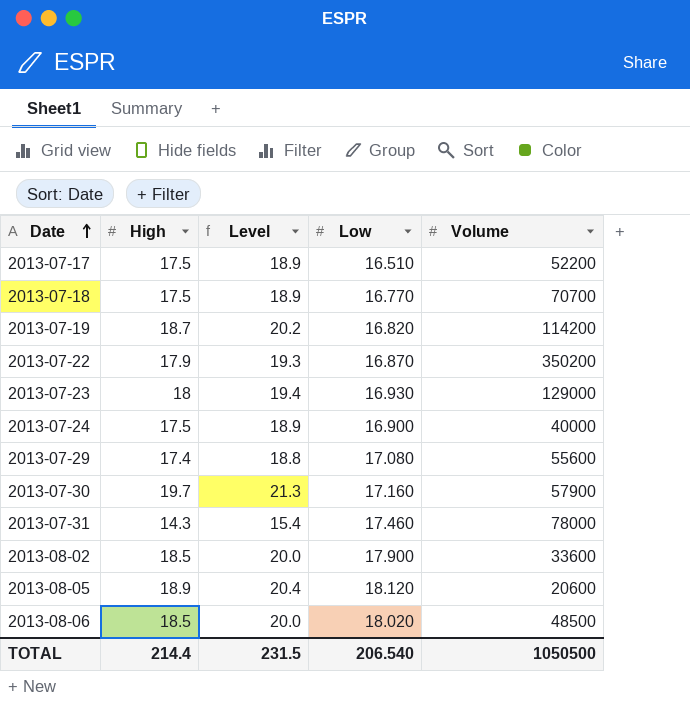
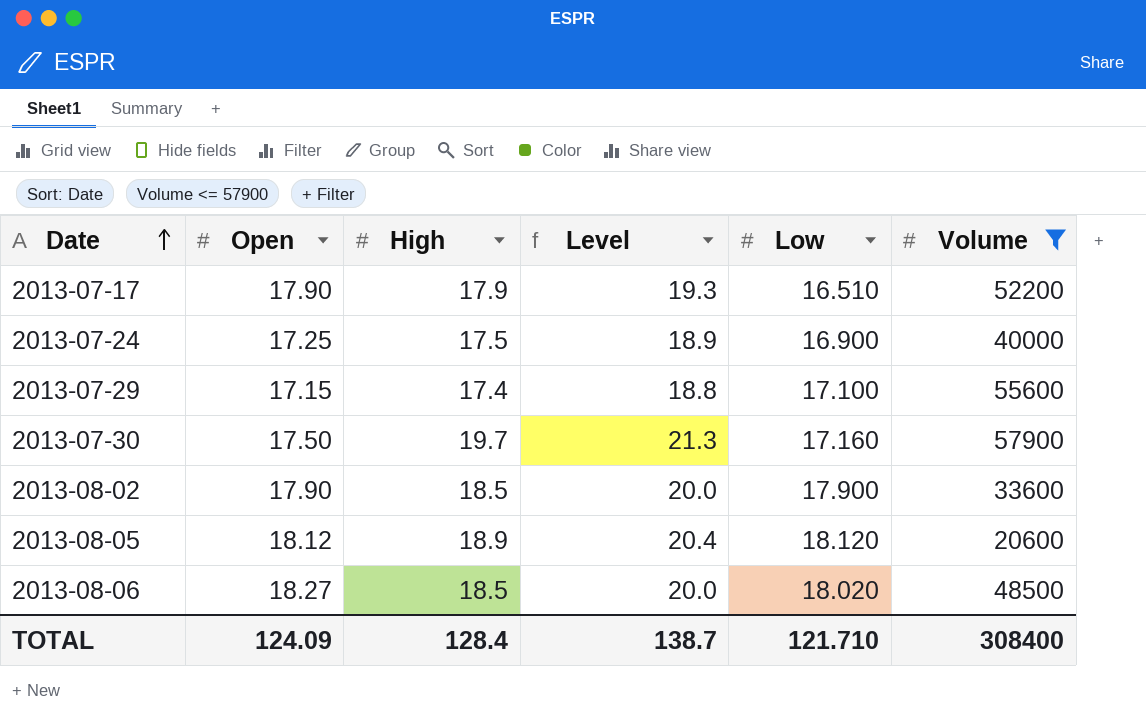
filter: none -> Volume <= 57900
column Open | position: none -> 2
2013-07-17 | High: 17.5 -> 17.9
2013-07-17 | Level: 18.9 -> 19.3
2013-07-29 | Low: 17.080 -> 17.100
TOTAL | High: 214.4 -> 128.4
TOTAL | Level: 231.5 -> 138.7
TOTAL | Low: 206.540 -> 121.710
TOTAL | Volume: 1050500 -> 308400

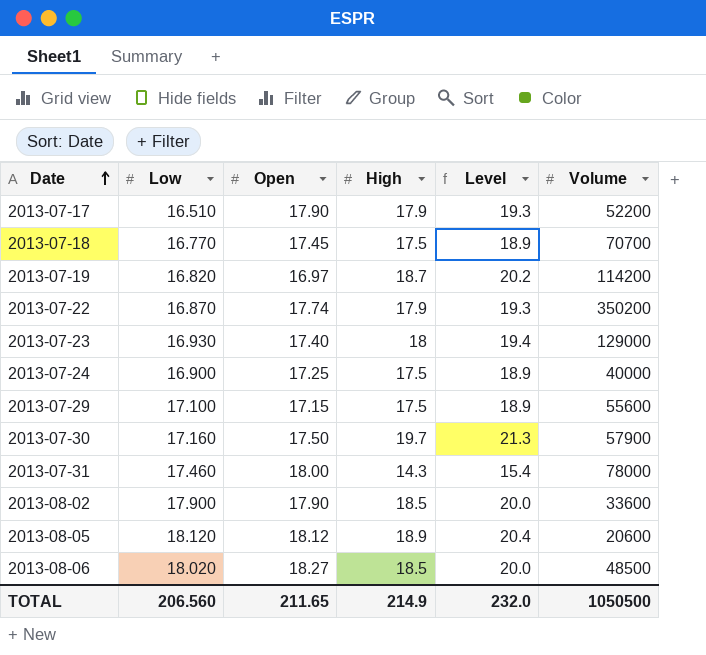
filter: Volume <= 57900 -> none
column Low | position: 5 -> 2
2013-07-29 | High: 17.4 -> 17.5
2013-07-29 | Level: 18.8 -> 18.9
TOTAL | Low: 121.710 -> 206.560
TOTAL | Open: 124.09 -> 211.65
TOTAL | High: 128.4 -> 214.9
TOTAL | Level: 138.7 -> 232.0
TOTAL | Volume: 308400 -> 1050500

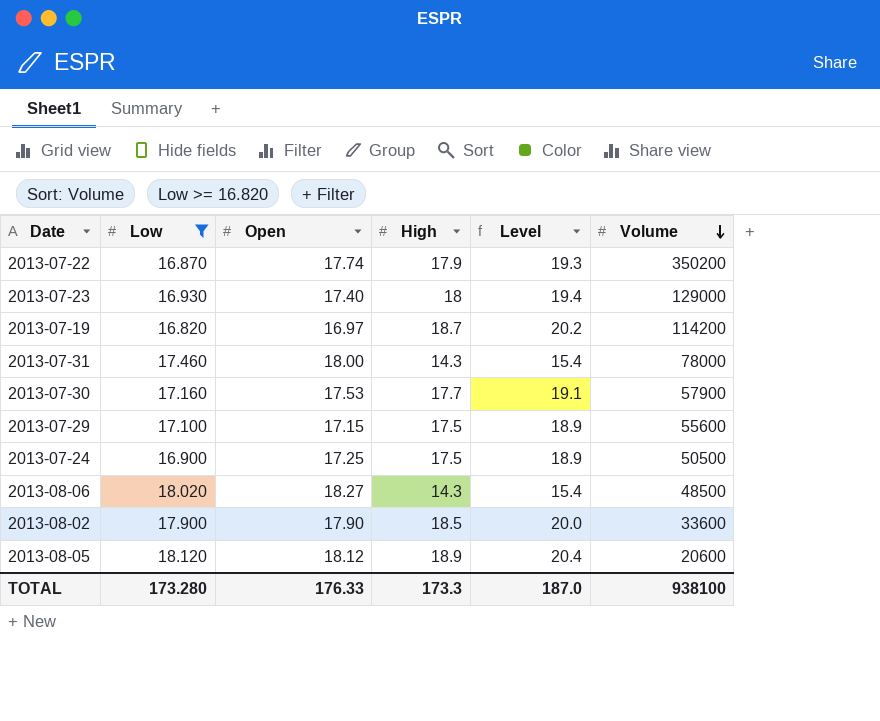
filter: none -> Low >= 16.820
row order: Date ascending -> Volume descending
2013-07-30 | Open: 17.50 -> 17.53
2013-07-30 | High: 19.7 -> 17.7
2013-07-30 | Level: 21.3 -> 19.1
2013-07-24 | Volume: 40000 -> 50500
2013-08-06 | High: 18.5 -> 14.3
2013-08-06 | Level: 20.0 -> 15.4
TOTAL | Low: 206.560 -> 173.280
TOTAL | Open: 211.65 -> 176.33
TOTAL | High: 214.9 -> 173.3
TOTAL | Level: 232.0 -> 187.0
TOTAL | Volume: 1050500 -> 938100

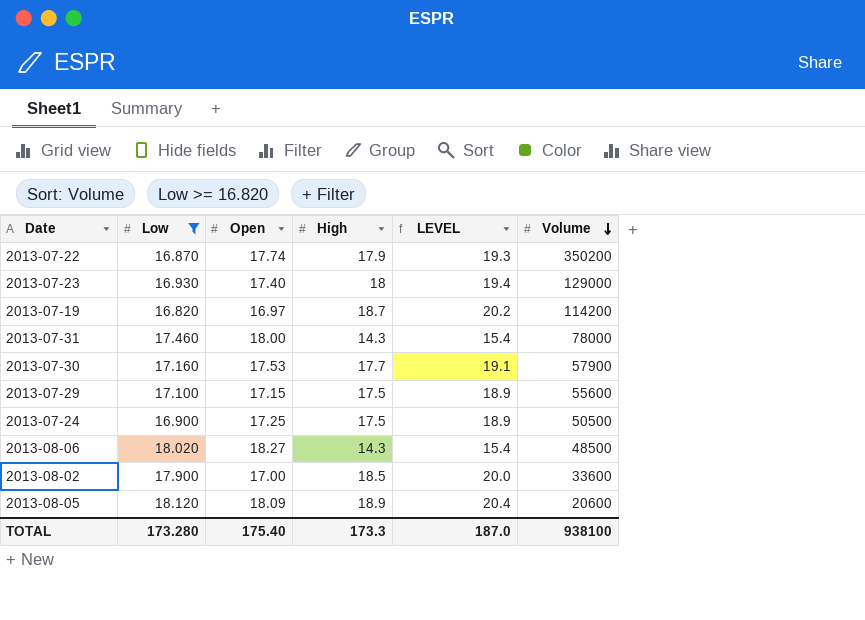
column name: Level -> LEVEL
2013-08-02 | Open: 17.90 -> 17.00
2013-08-05 | Open: 18.12 -> 18.09
TOTAL | Open: 176.33 -> 175.40

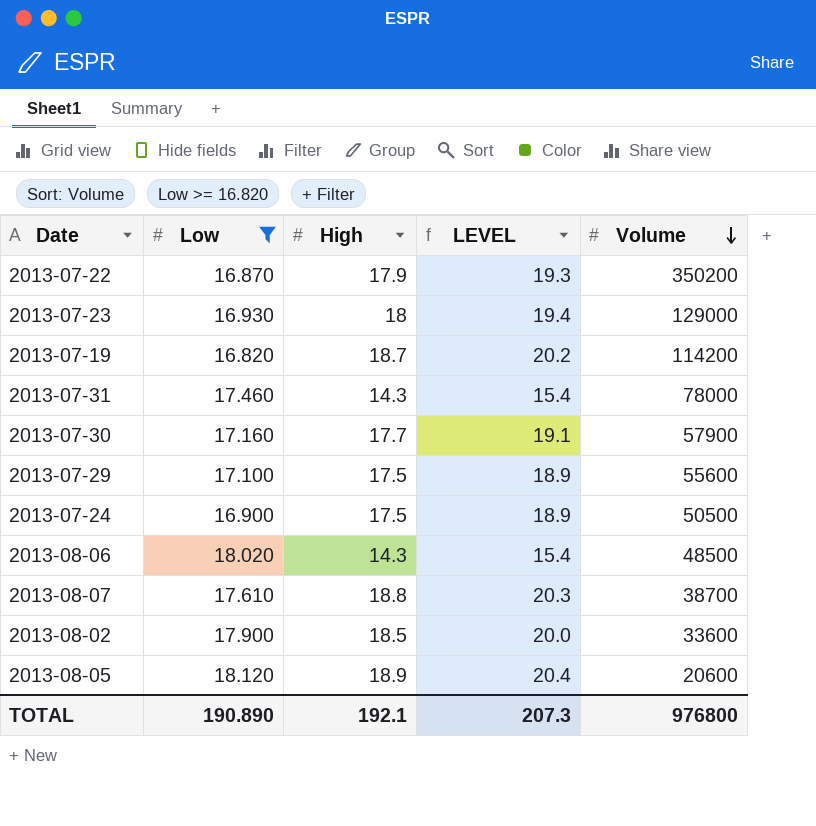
column Open | position: 3 -> none
row 2013-08-07: none -> 17.610 | 18.8 | 20.3 | 38700
TOTAL | Low: 173.280 -> 190.890
TOTAL | High: 173.3 -> 192.1
TOTAL | LEVEL: 187.0 -> 207.3
TOTAL | Volume: 938100 -> 976800

